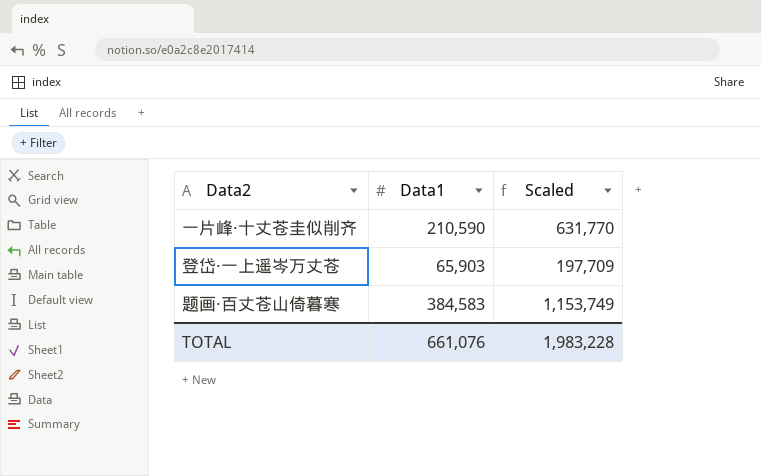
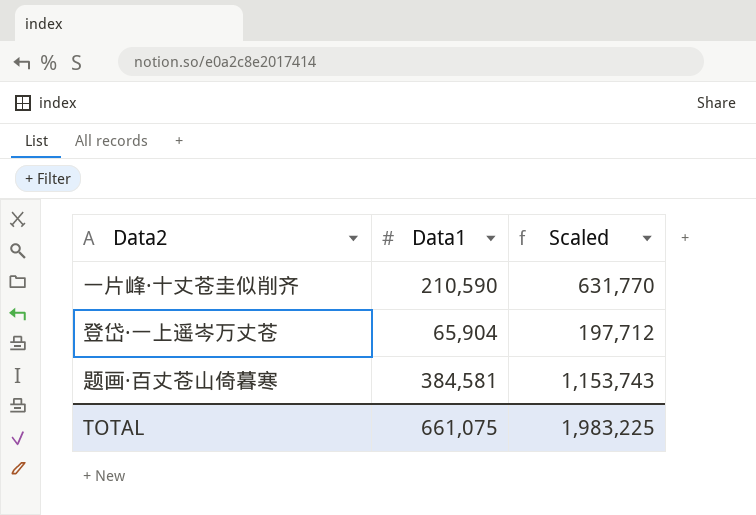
登岱·一上遥岑万丈苍 | Data1: 65,903 -> 65,904
登岱·一上遥岑万丈苍 | Scaled: 197,709 -> 197,712
题画·百丈苍山倚暮寒 | Data1: 384,583 -> 384,581
题画·百丈苍山倚暮寒 | Scaled: 1,153,749 -> 1,153,743
TOTAL | Data1: 661,076 -> 661,075
TOTAL | Scaled: 1,983,228 -> 1,983,225

